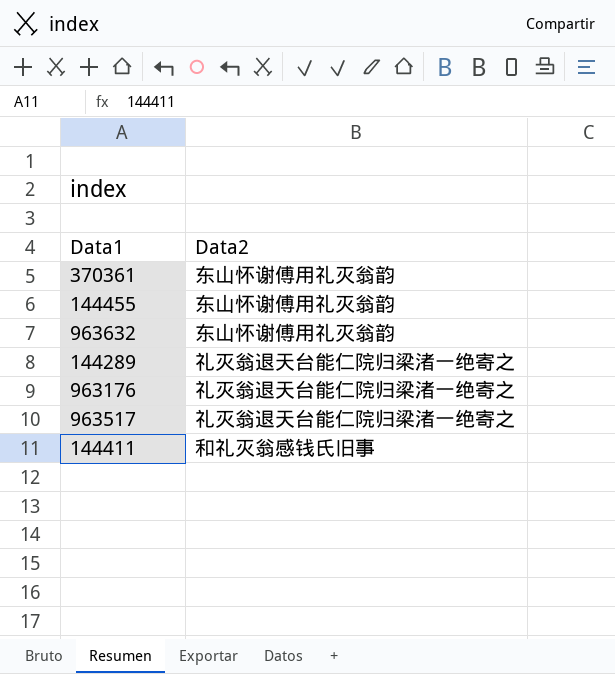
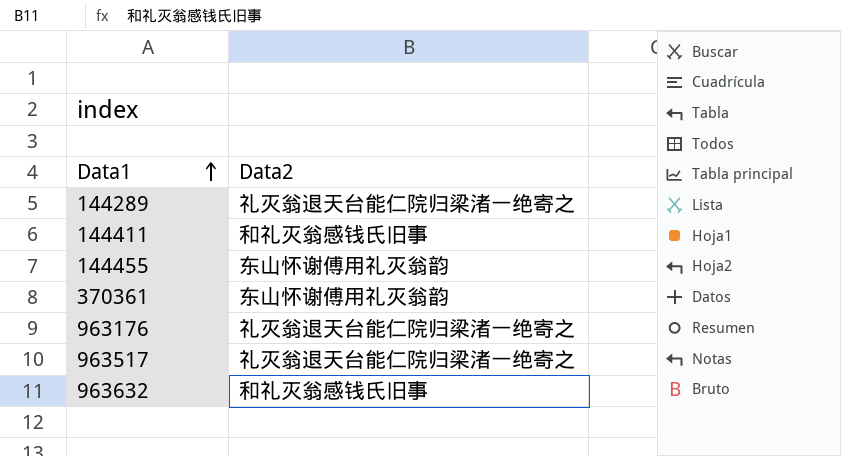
row order: none -> Data1 ascending
963632 | Data2: 东山怀谢傅用礼灭翁韵 -> 和礼灭翁感钱氏旧事

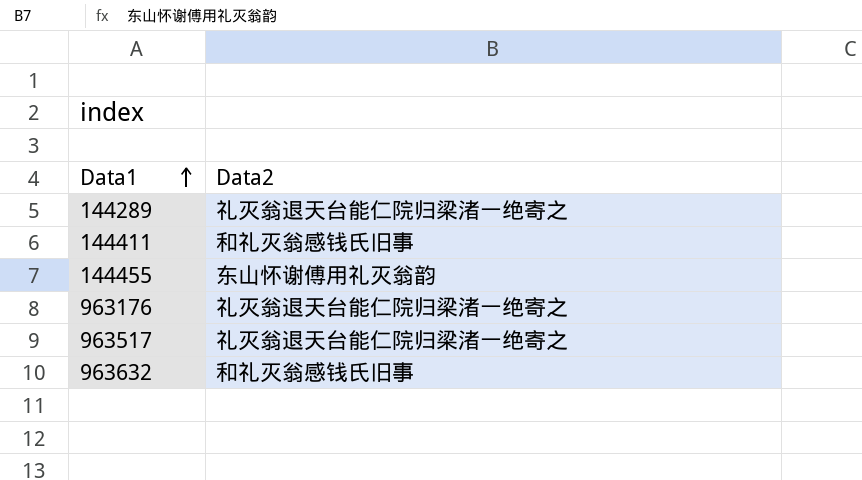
row 370361: 东山怀谢傅用礼灭翁韵 -> none

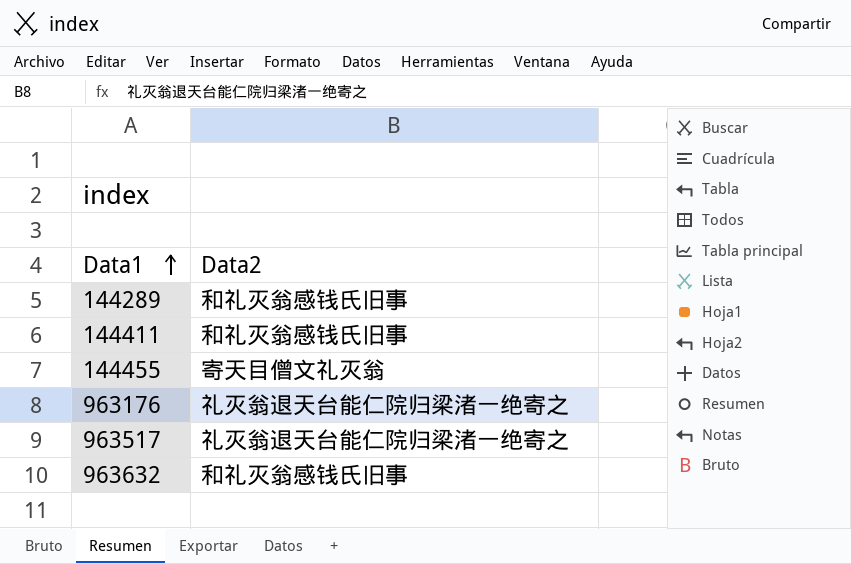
144289 | Data2: 礼灭翁退天台能仁院归梁渚一绝寄之 -> 和礼灭翁感钱氏旧事
144455 | Data2: 东山怀谢傅用礼灭翁韵 -> 寄天目僧文礼灭翁

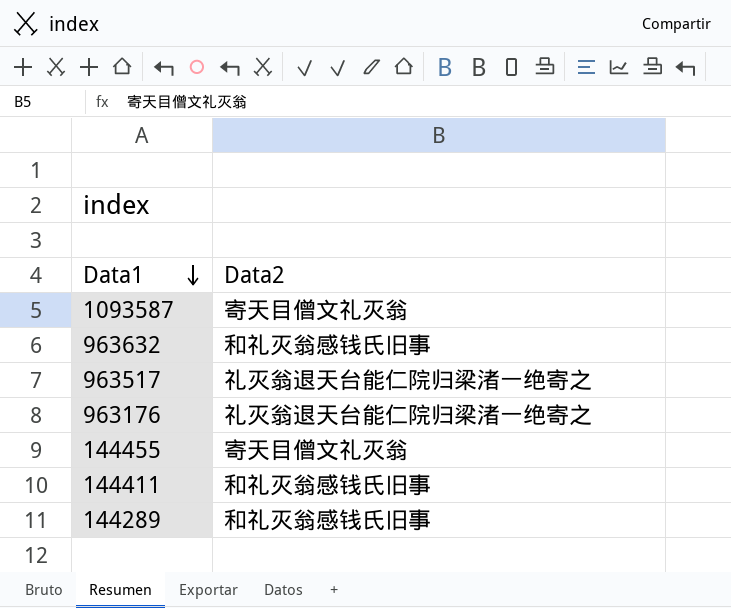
row order: Data1 ascending -> Data1 descending
row 1093587: none -> 寄天目僧文礼灭翁

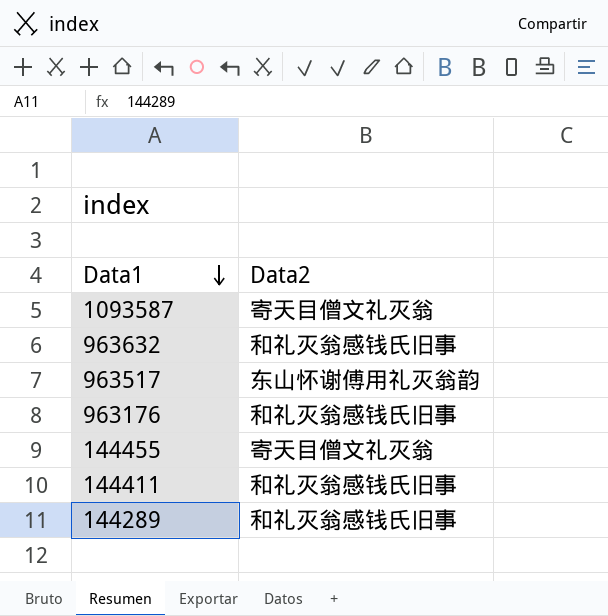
963517 | Data2: 礼灭翁退天台能仁院归梁渚一绝寄之 -> 东山怀谢傅用礼灭翁韵
963176 | Data2: 礼灭翁退天台能仁院归梁渚一绝寄之 -> 和礼灭翁感钱氏旧事

